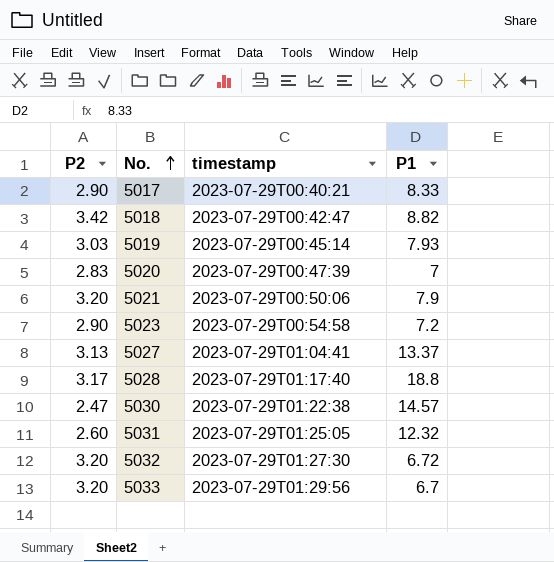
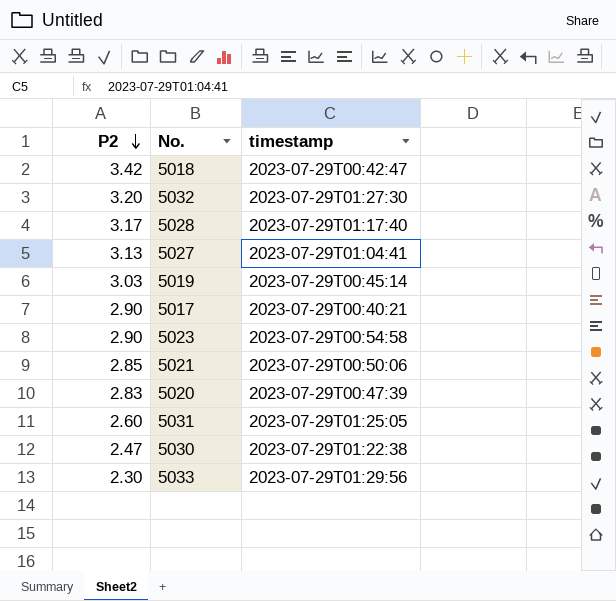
row order: No. ascending -> P2 descending
column P1 | position: 4 -> none
5021 | P2: 3.20 -> 2.85
5033 | P2: 3.20 -> 2.30

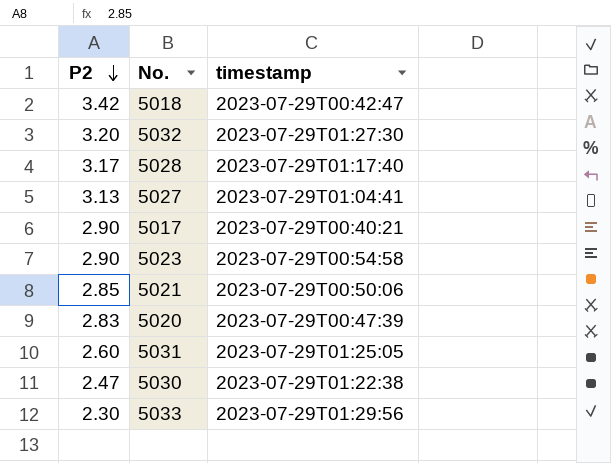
row 5019: 3.03 | 2023-07-29T00:45:14 -> none

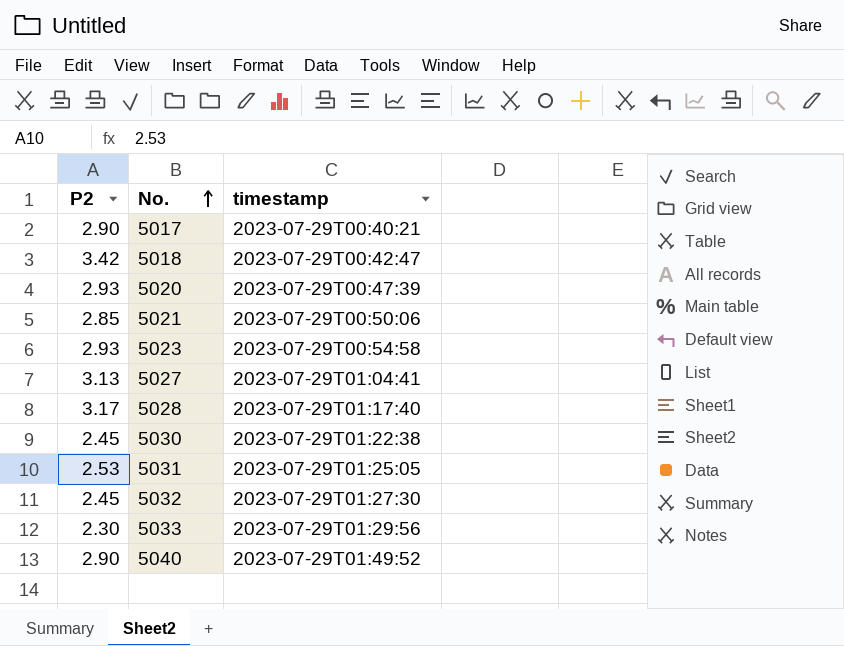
row order: P2 descending -> No. ascending
5020 | P2: 2.83 -> 2.93
5023 | P2: 2.90 -> 2.93
5030 | P2: 2.47 -> 2.45
5031 | P2: 2.60 -> 2.53
5032 | P2: 3.20 -> 2.45
row 5040: none -> 2.90 | 2023-07-29T01:49:52

